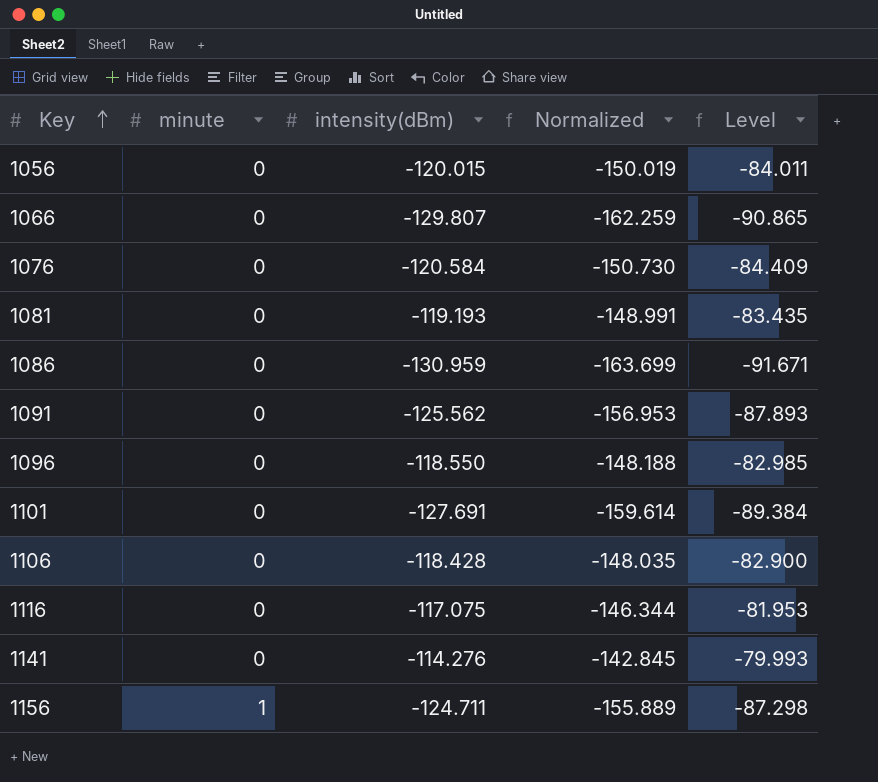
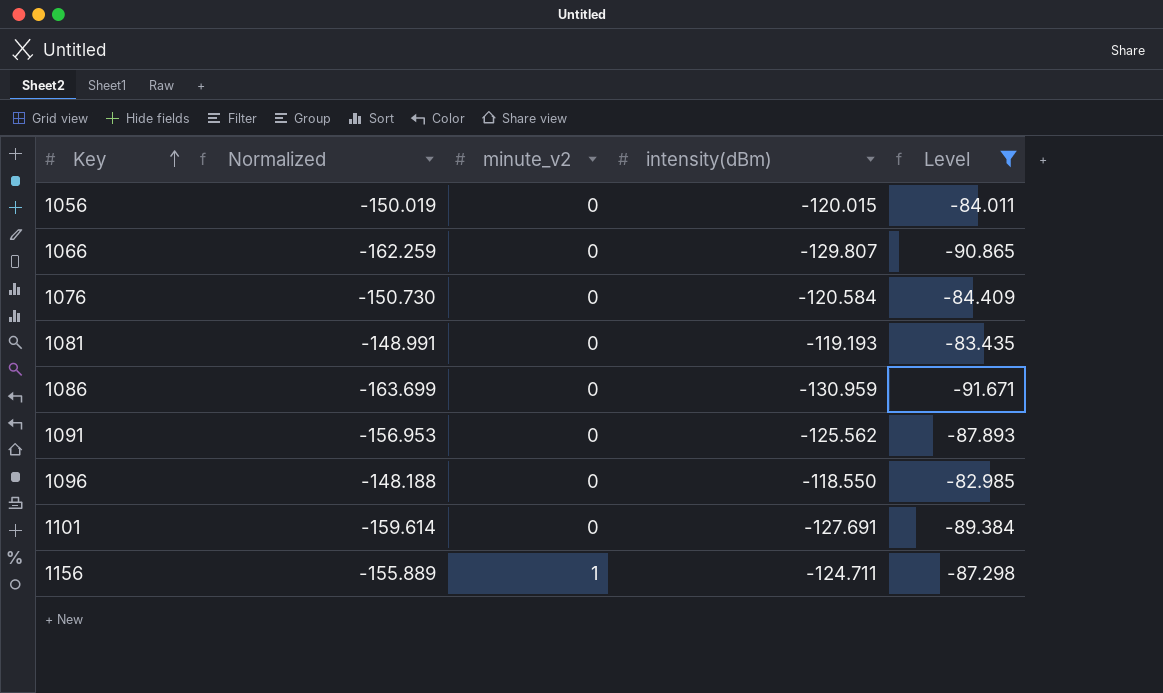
filter: none -> Level <= -82.985
column Normalized | position: 4 -> 2
column name: minute -> minute_v2

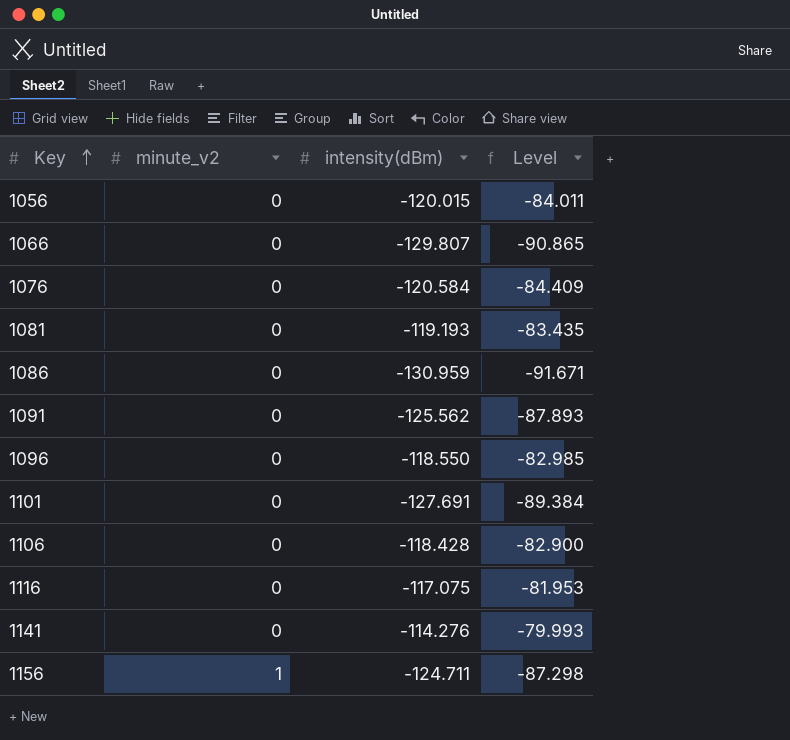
filter: Level <= -82.985 -> none
column Normalized | formula: [intensity(dBm)] * 1.25 -> none

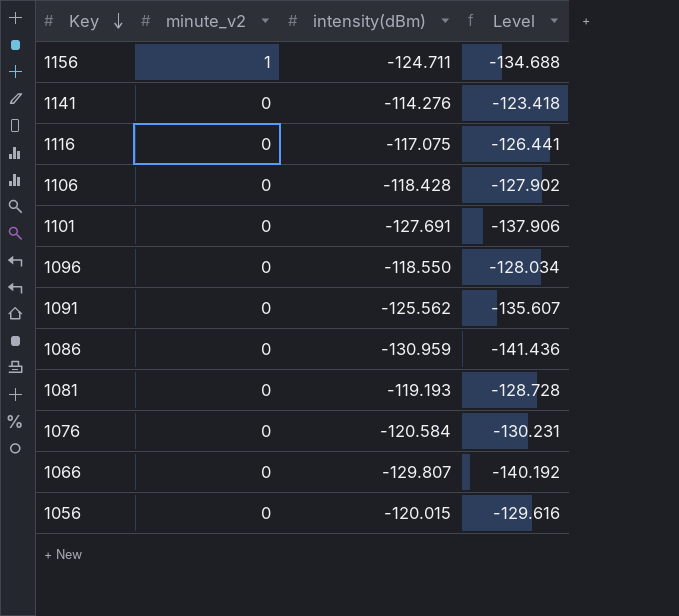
row order: Key ascending -> Key descending
column Level | formula: [intensity(dBm)] * 0.7 -> [intensity(dBm)] * 1.08

